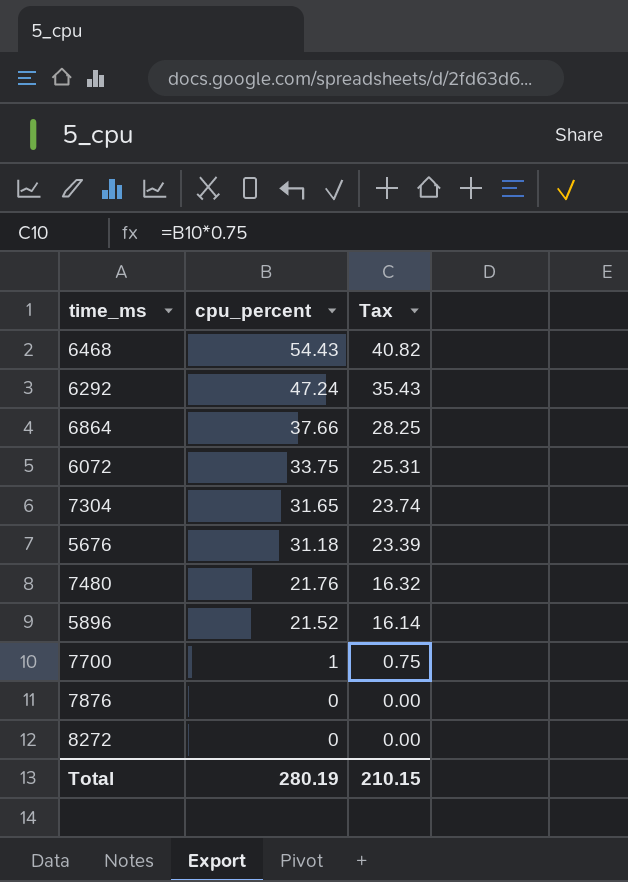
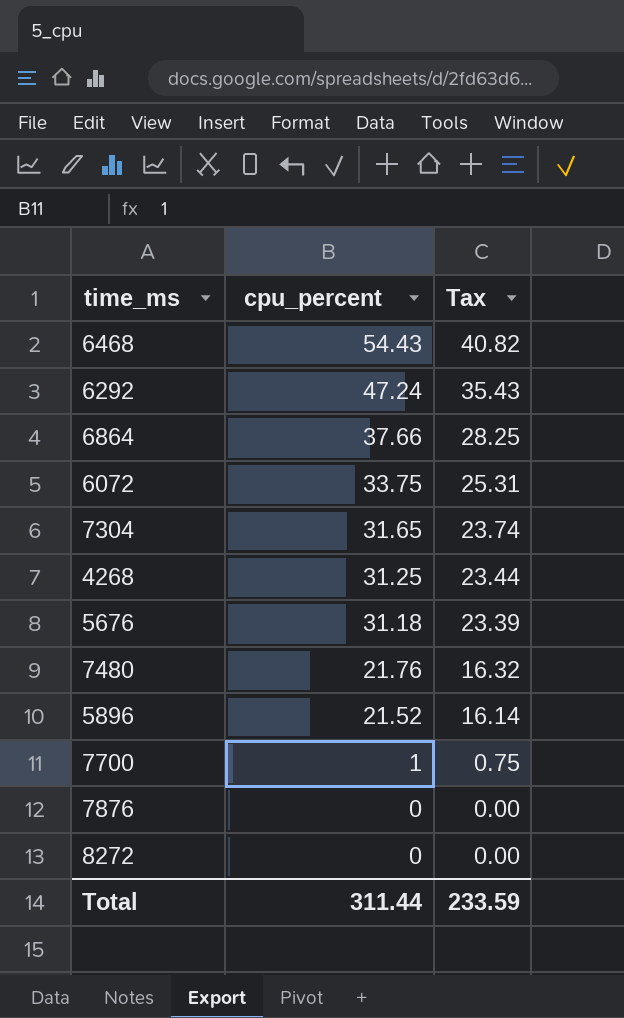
row 4268: none -> 31.25 | 23.44
Total | cpu_percent: 280.19 -> 311.44
Total | Tax: 210.15 -> 233.59

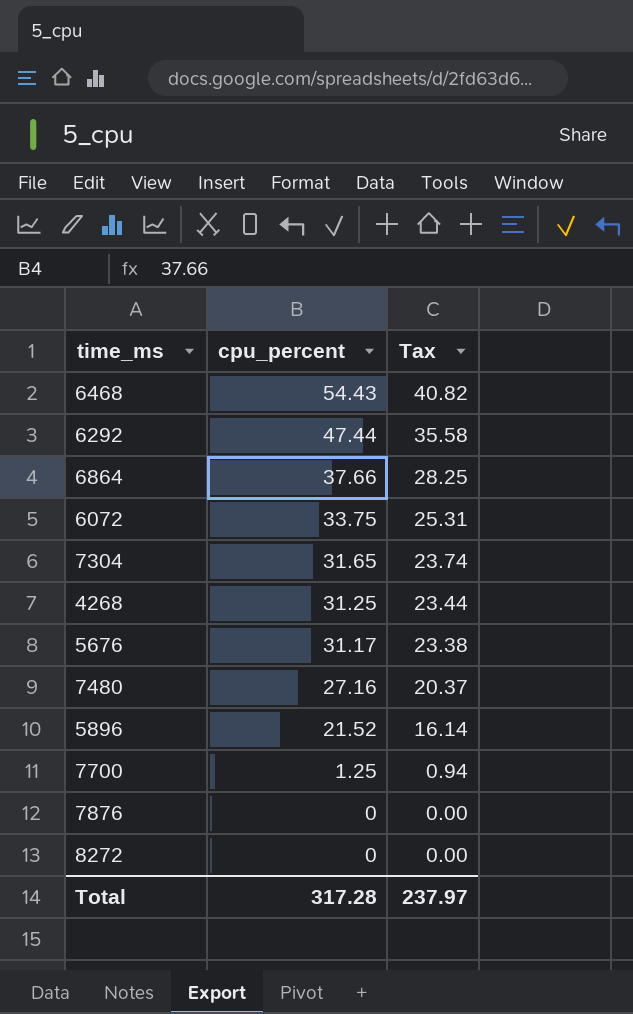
6292 | cpu_percent: 47.24 -> 47.44
6292 | Tax: 35.43 -> 35.58
5676 | cpu_percent: 31.18 -> 31.17
5676 | Tax: 23.39 -> 23.38
7480 | cpu_percent: 21.76 -> 27.16
7480 | Tax: 16.32 -> 20.37
7700 | cpu_percent: 1 -> 1.25
7700 | Tax: 0.75 -> 0.94
Total | cpu_percent: 311.44 -> 317.28
Total | Tax: 233.59 -> 237.97

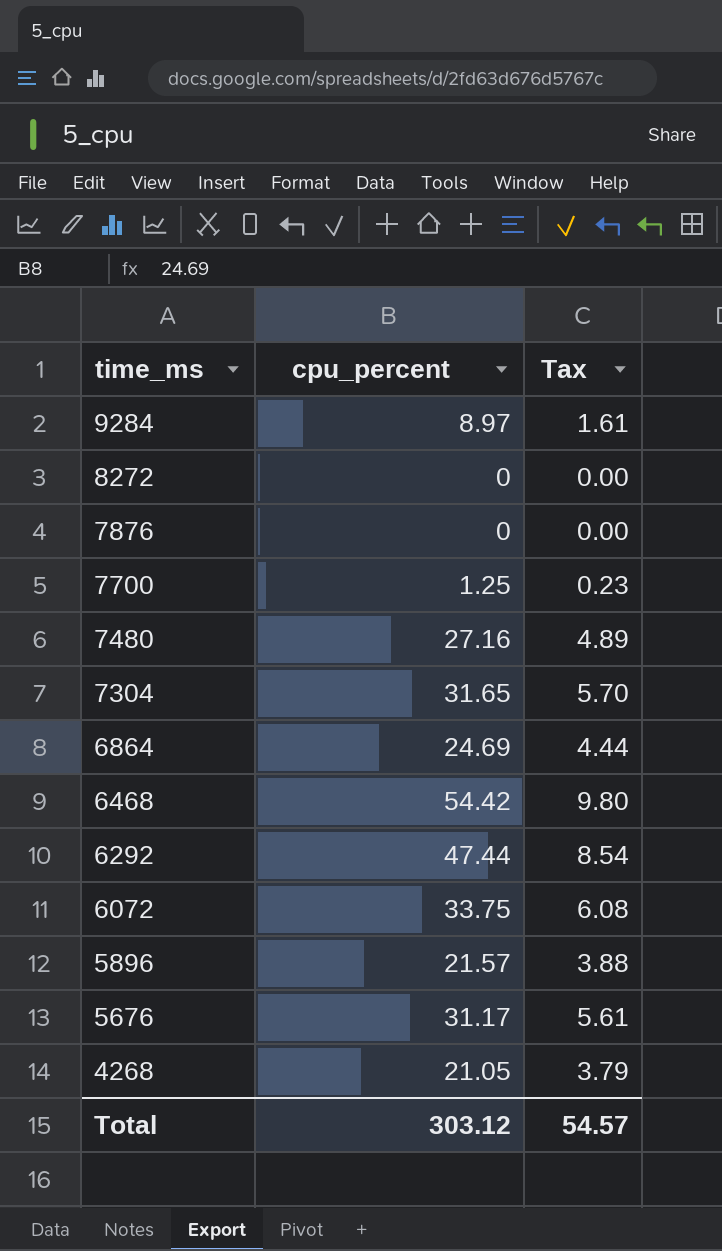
row order: cpu_percent descending -> time_ms descending
column Tax | formula: [cpu_percent] * 0.75 -> [cpu_percent] * 0.18
row 9284: none -> 8.97 | 1.61
6864 | cpu_percent: 37.66 -> 24.69
6468 | cpu_percent: 54.43 -> 54.42
5896 | cpu_percent: 21.52 -> 21.57
4268 | cpu_percent: 31.25 -> 21.05
Total | cpu_percent: 317.28 -> 303.12
Total | Tax: 237.97 -> 54.57

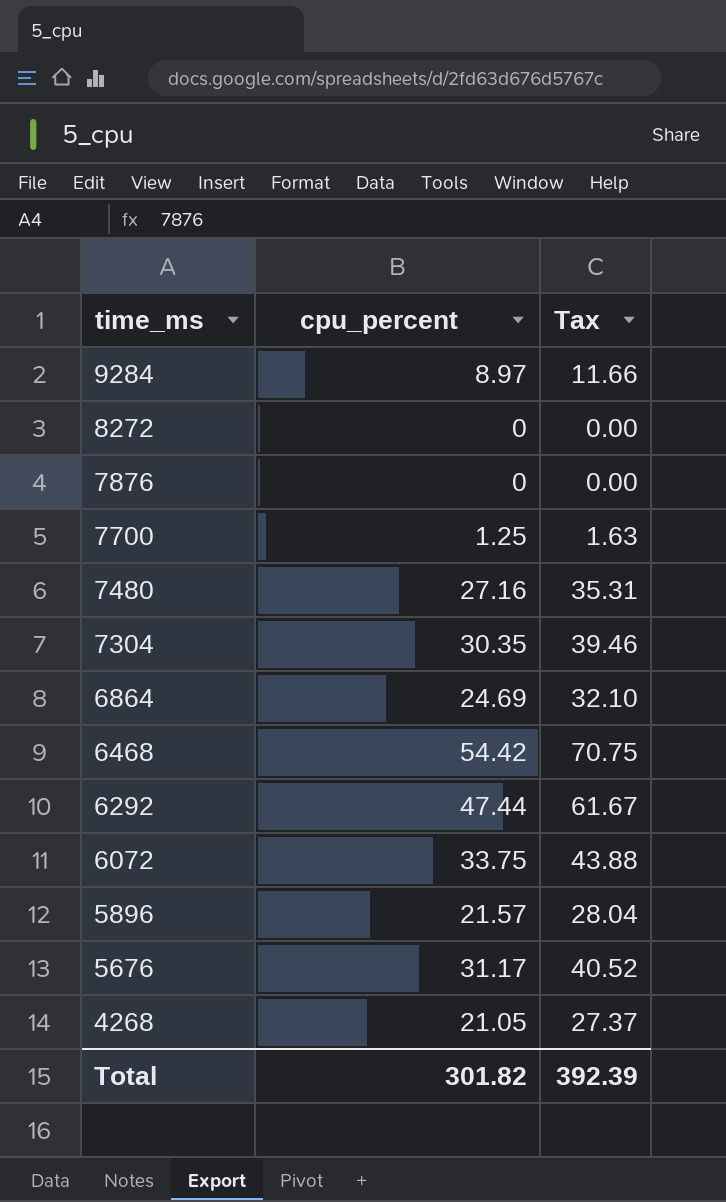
column Tax | formula: [cpu_percent] * 0.18 -> [cpu_percent] * 1.3
7304 | cpu_percent: 31.65 -> 30.35
Total | cpu_percent: 303.12 -> 301.82
Total | Tax: 54.57 -> 392.39

